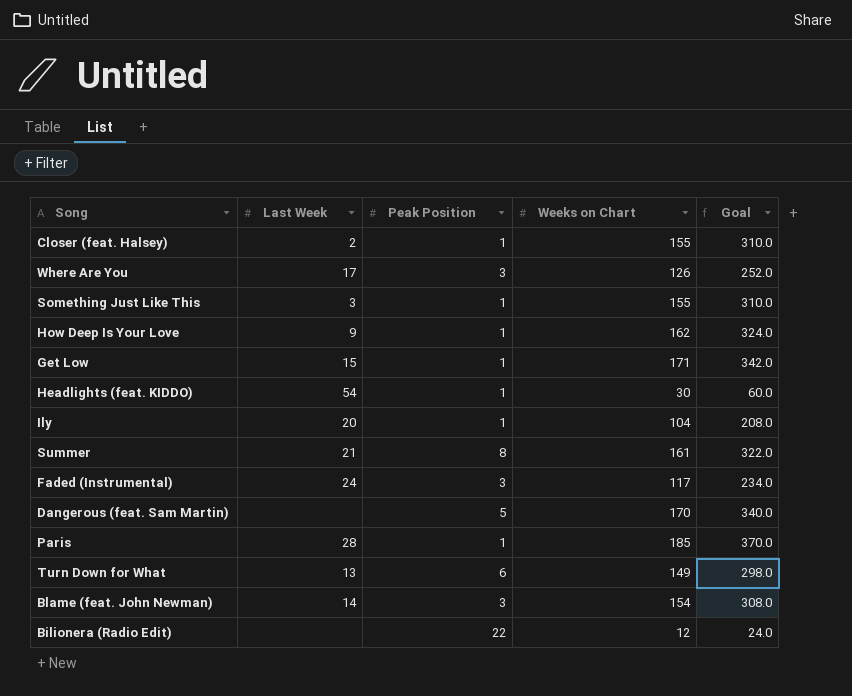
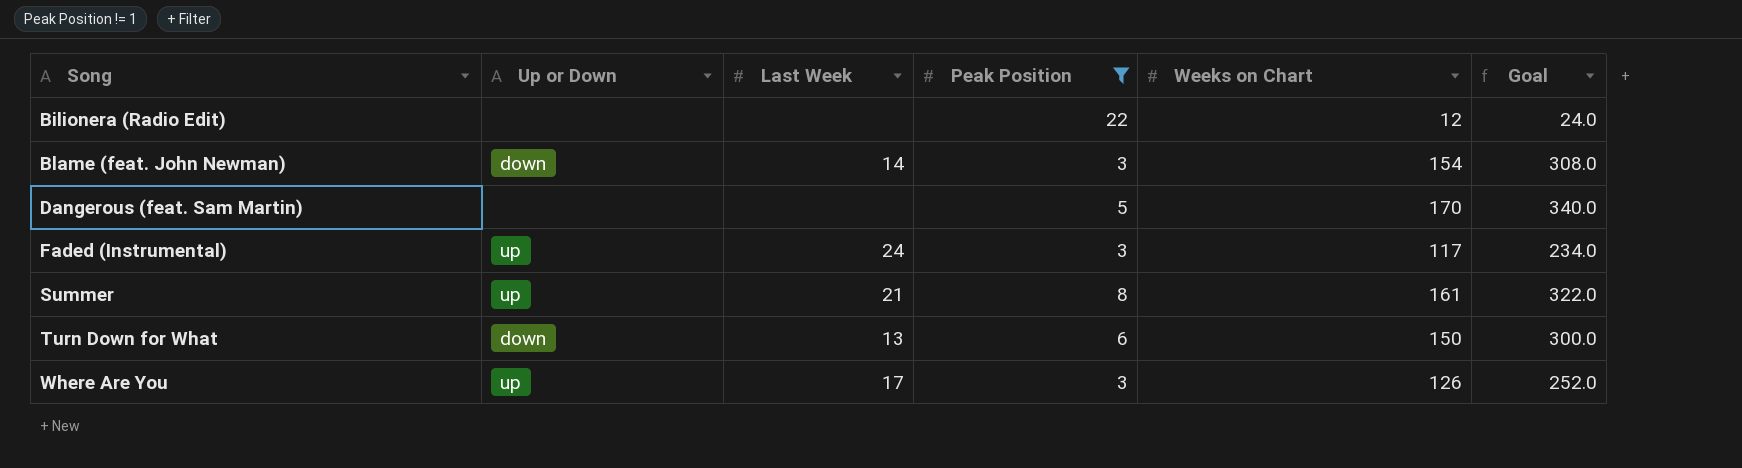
filter: none -> Peak Position != 1
row order: none -> Song ascending
column Up or Down | position: none -> 2
Turn Down for What | Weeks on Chart: 149 -> 150
Turn Down for What | Goal: 298.0 -> 300.0

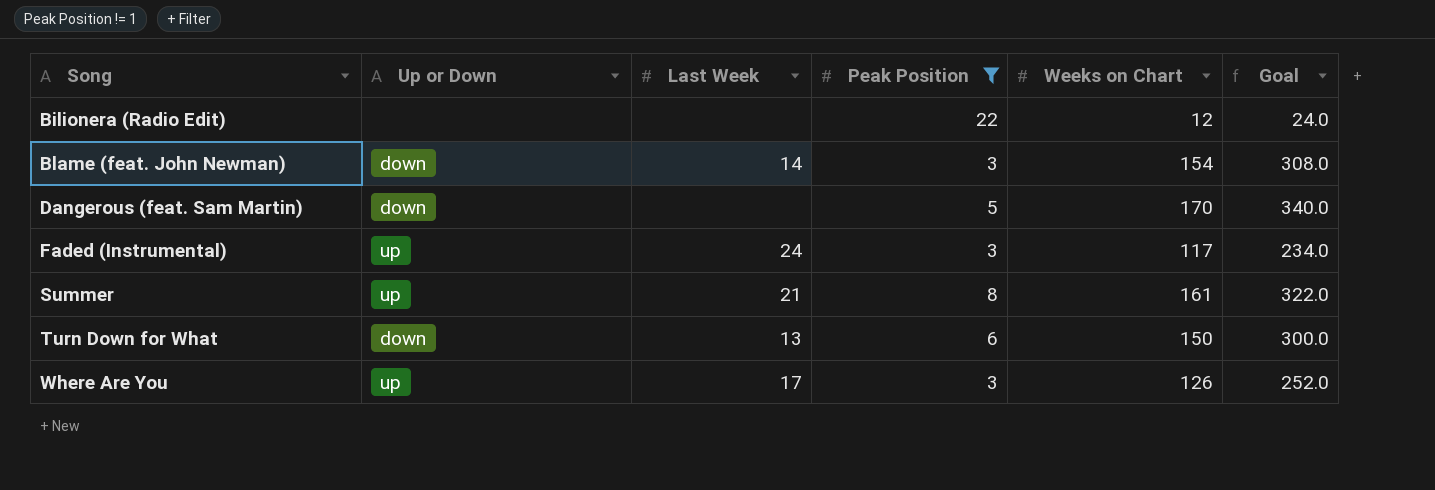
Dangerous (feat. Sam Martin) | Up or Down: none -> down

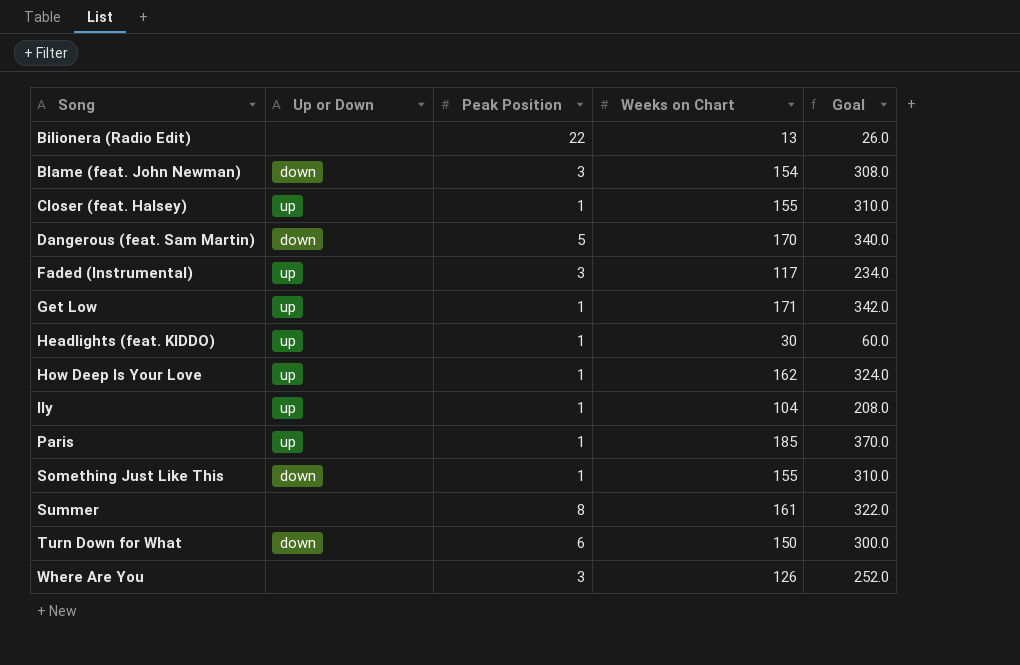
filter: Peak Position != 1 -> none
column Last Week | position: 3 -> none
Bilionera (Radio Edit) | Weeks on Chart: 12 -> 13
Bilionera (Radio Edit) | Goal: 24.0 -> 26.0
Summer | Up or Down: up -> none
Where Are You | Up or Down: up -> none

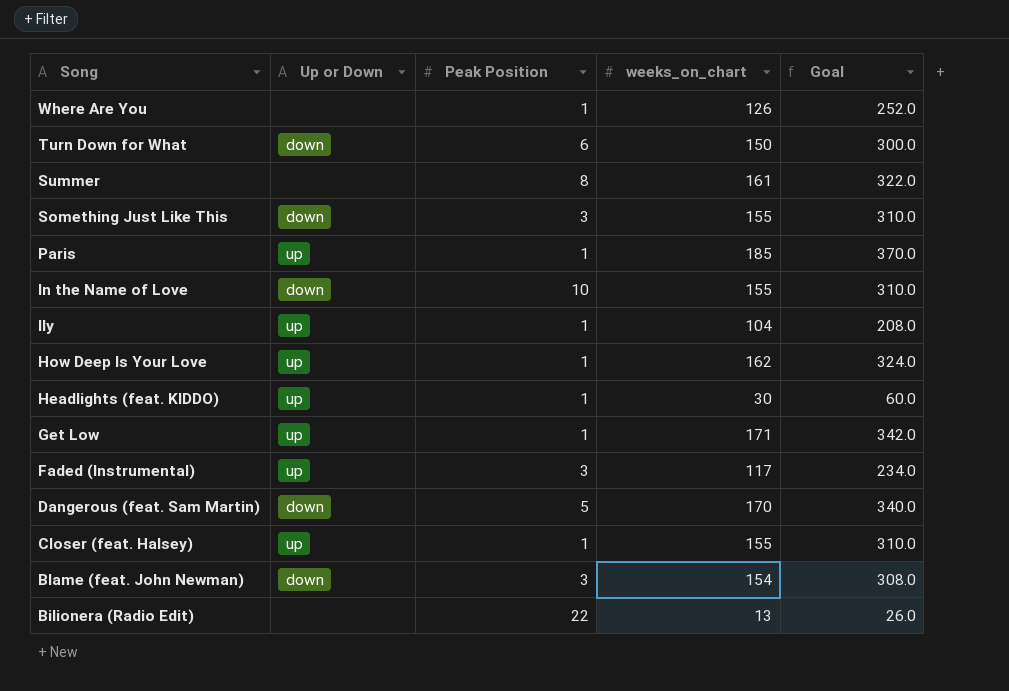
row order: Song ascending -> Song descending
column name: Weeks on Chart -> weeks_on_chart
Where Are You | Peak Position: 3 -> 1
Something Just Like This | Peak Position: 1 -> 3
row In the Name of Love: none -> down | 10 | 155 | 310.0

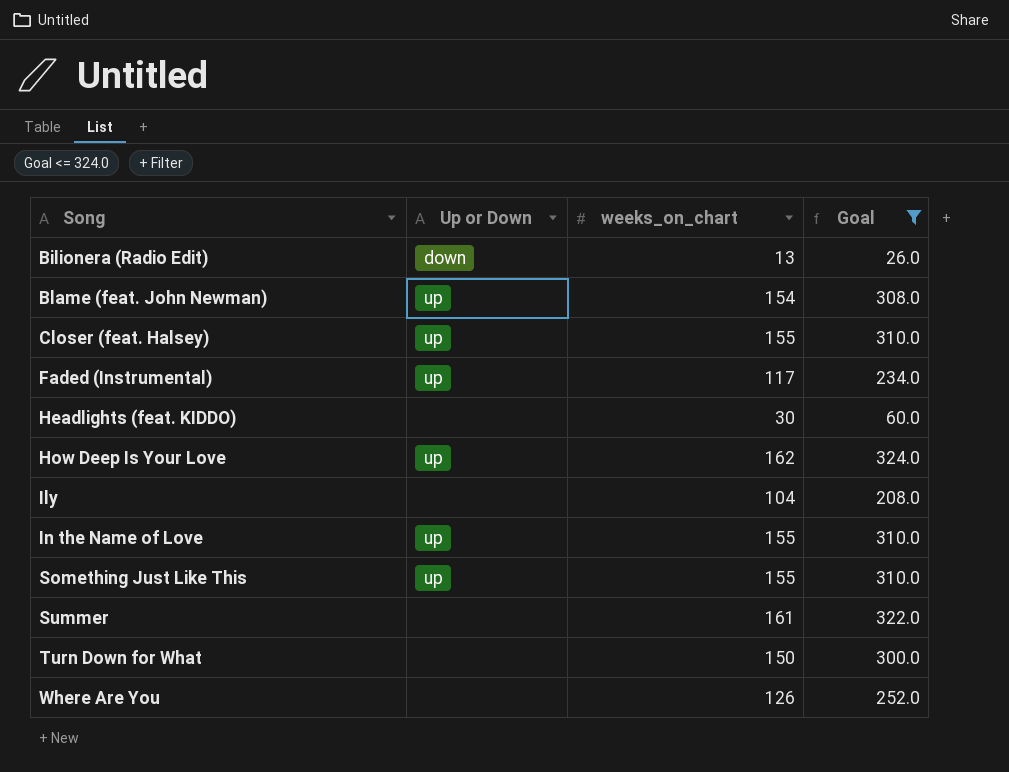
filter: none -> Goal <= 324.0
row order: Song descending -> Song ascending
column Peak Position | position: 3 -> none
Bilionera (Radio Edit) | Up or Down: none -> down
Blame (feat. John Newman) | Up or Down: down -> up
Headlights (feat. KIDDO) | Up or Down: up -> none
Ily | Up or Down: up -> none
In the Name of Love | Up or Down: down -> up
Something Just Like This | Up or Down: down -> up
Turn Down for What | Up or Down: down -> none

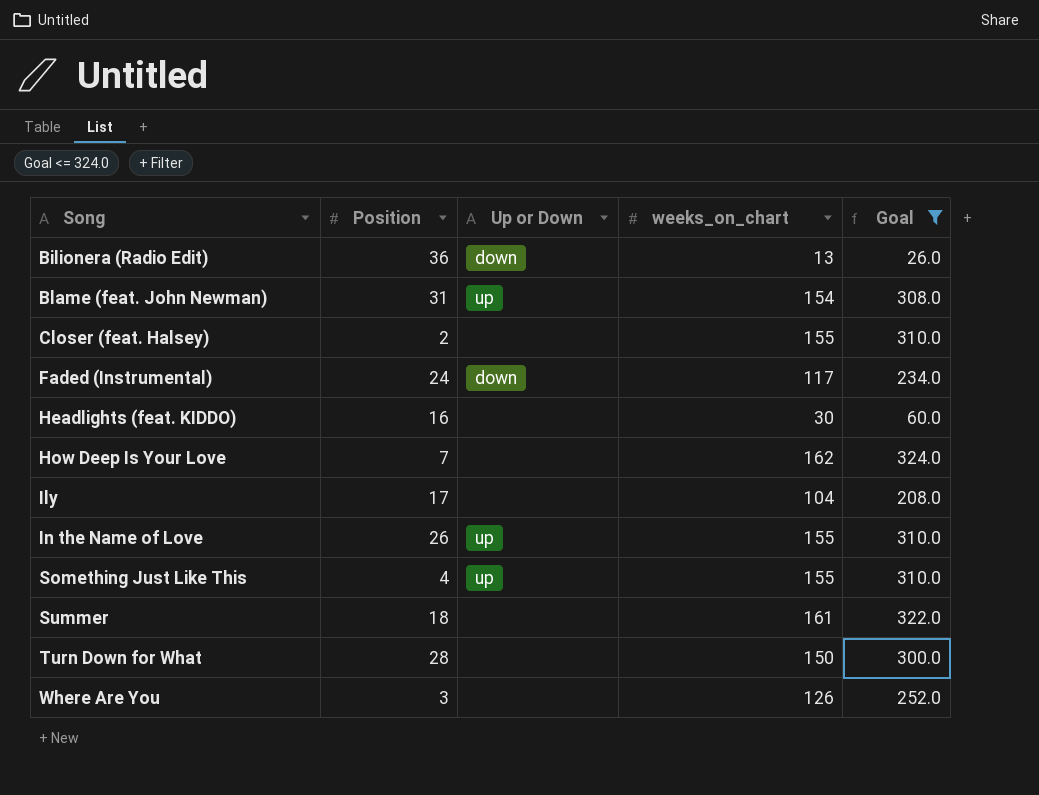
column Position | position: none -> 2
Closer (feat. Halsey) | Up or Down: up -> none
Faded (Instrumental) | Up or Down: up -> down
How Deep Is Your Love | Up or Down: up -> none

